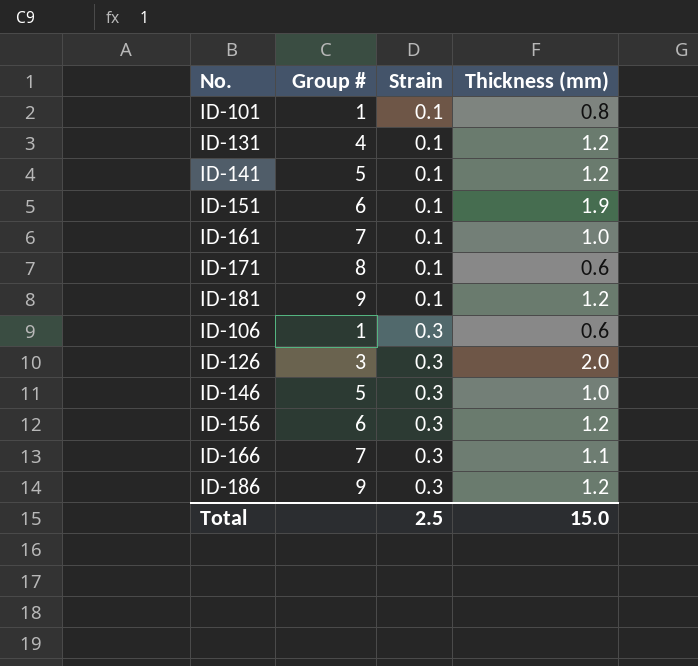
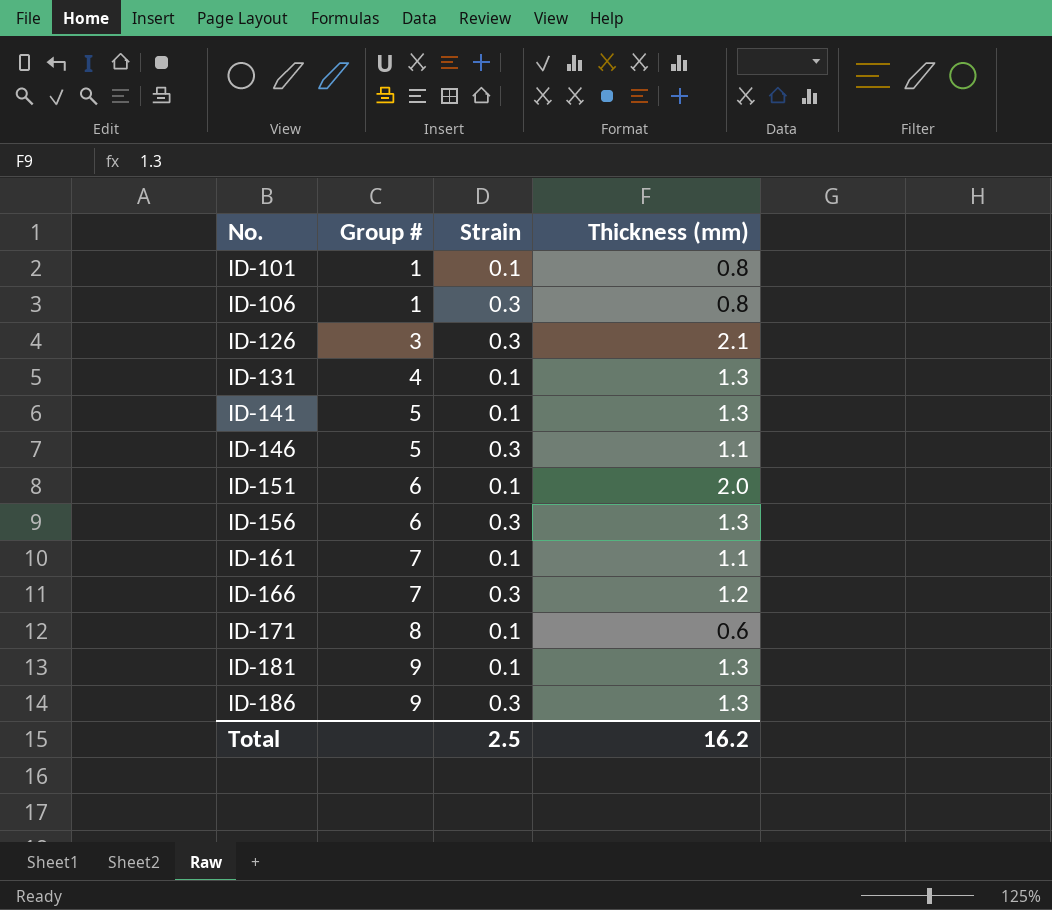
row order: Strain ascending -> No. ascending
ID-106 | Thickness (mm): 0.6 -> 0.8
ID-126 | Thickness (mm): 2.0 -> 2.1
ID-131 | Thickness (mm): 1.2 -> 1.3
ID-141 | Thickness (mm): 1.2 -> 1.3
ID-146 | Thickness (mm): 1.0 -> 1.1
ID-151 | Thickness (mm): 1.9 -> 2.0
ID-156 | Thickness (mm): 1.2 -> 1.3
ID-161 | Thickness (mm): 1.0 -> 1.1
ID-166 | Thickness (mm): 1.1 -> 1.2
ID-181 | Thickness (mm): 1.2 -> 1.3
ID-186 | Thickness (mm): 1.2 -> 1.3
Total | Thickness (mm): 15.0 -> 16.2

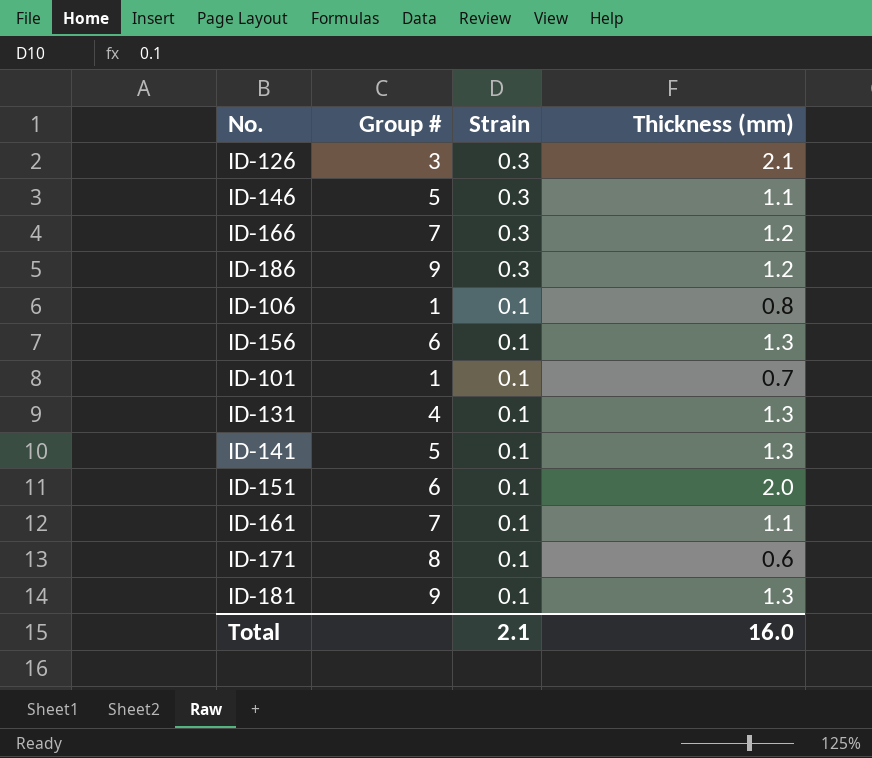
row order: No. ascending -> Strain descending
ID-186 | Thickness (mm): 1.3 -> 1.2
ID-106 | Strain: 0.3 -> 0.1
ID-156 | Strain: 0.3 -> 0.1
ID-101 | Thickness (mm): 0.8 -> 0.7
Total | Strain: 2.5 -> 2.1
Total | Thickness (mm): 16.2 -> 16.0

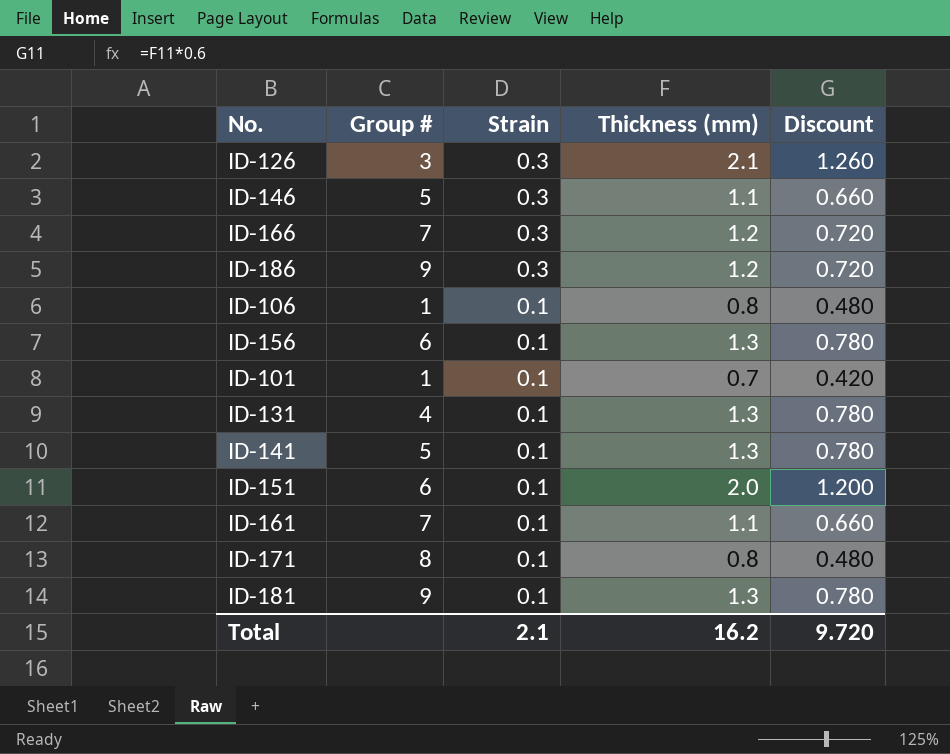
column Discount | formula: none -> [Thickness (mm)] * 0.6
ID-171 | Thickness (mm): 0.6 -> 0.8
Total | Thickness (mm): 16.0 -> 16.2

